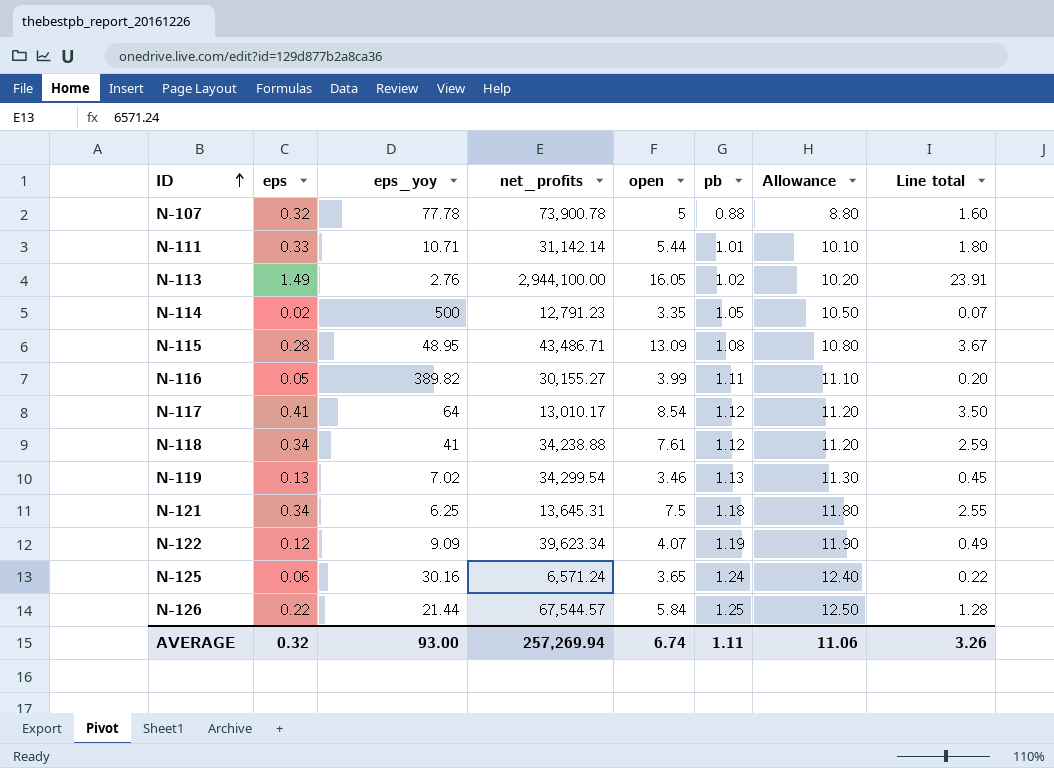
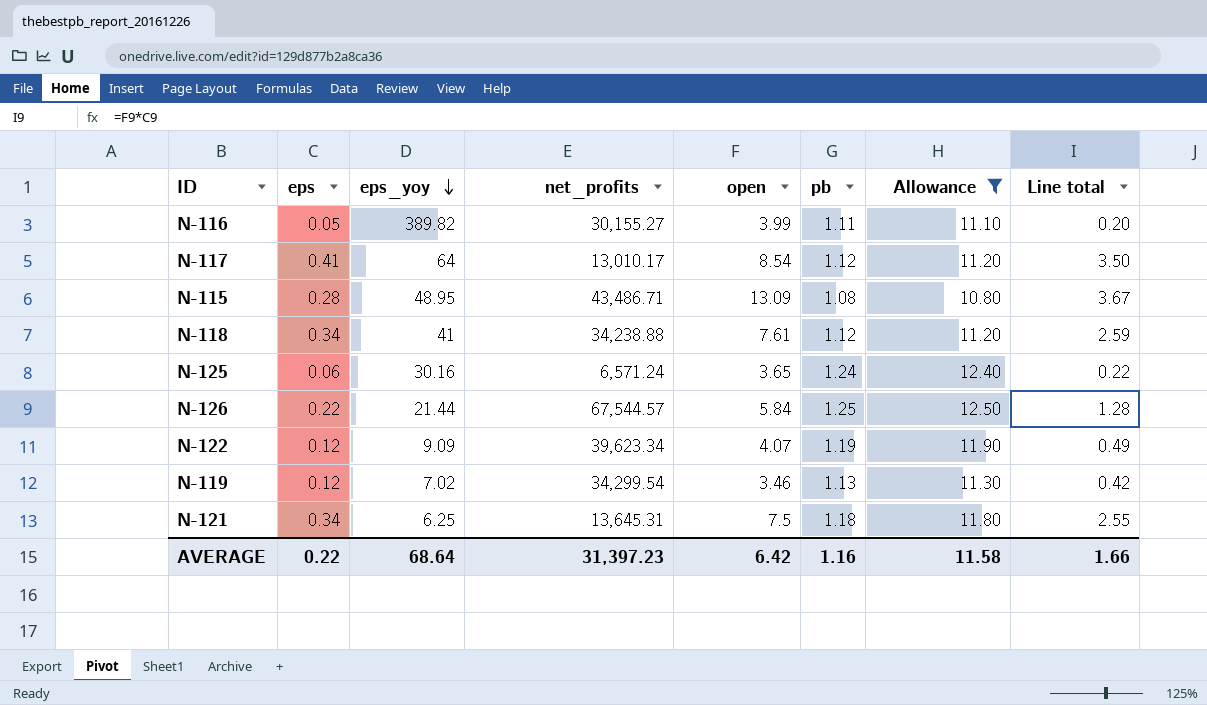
filter: none -> Allowance >= 10.80
row order: ID ascending -> eps_yoy descending
N-119 | eps: 0.13 -> 0.12
N-119 | Line total: 0.45 -> 0.42
AVERAGE | eps: 0.32 -> 0.22
AVERAGE | eps_yoy: 93.00 -> 68.64
AVERAGE | net_profits: 257,269.94 -> 31,397.23
AVERAGE | open: 6.74 -> 6.42
AVERAGE | pb: 1.11 -> 1.16
AVERAGE | Allowance: 11.06 -> 11.58
AVERAGE | Line total: 3.26 -> 1.66

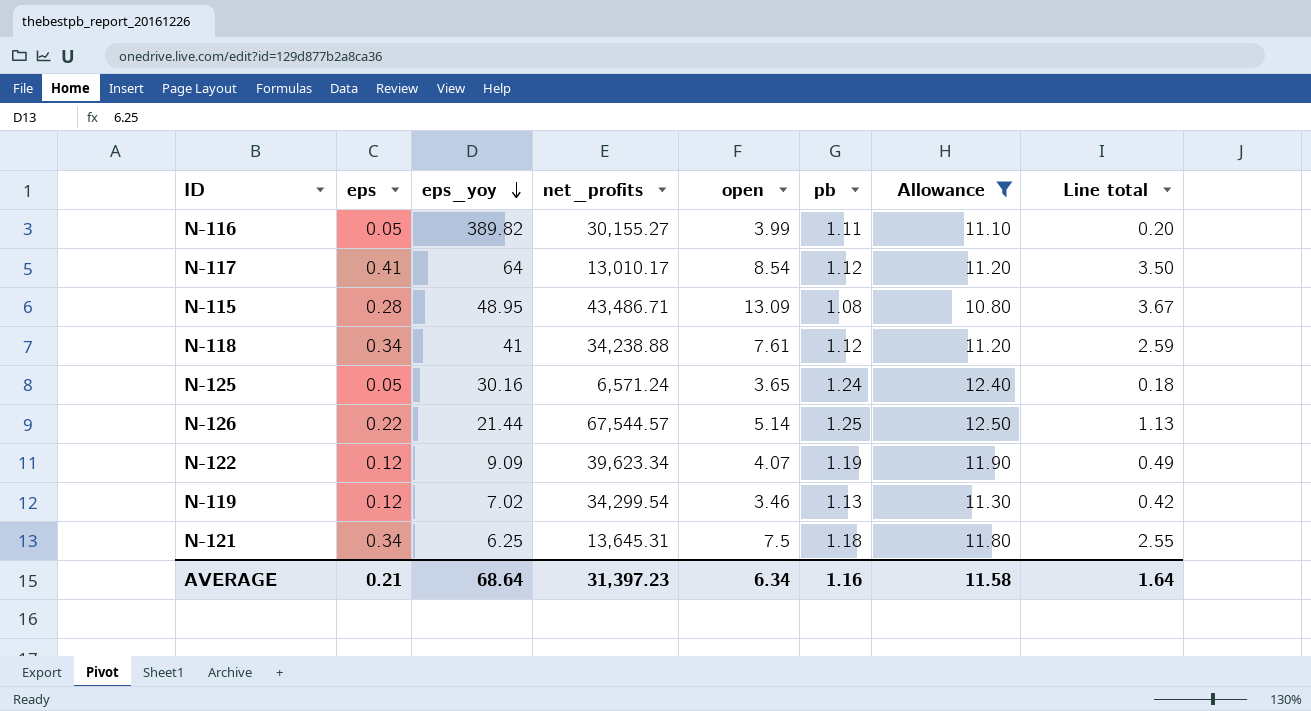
N-125 | eps: 0.06 -> 0.05
N-125 | Line total: 0.22 -> 0.18
N-126 | open: 5.84 -> 5.14
N-126 | Line total: 1.28 -> 1.13
AVERAGE | eps: 0.22 -> 0.21
AVERAGE | open: 6.42 -> 6.34
AVERAGE | Line total: 1.66 -> 1.64

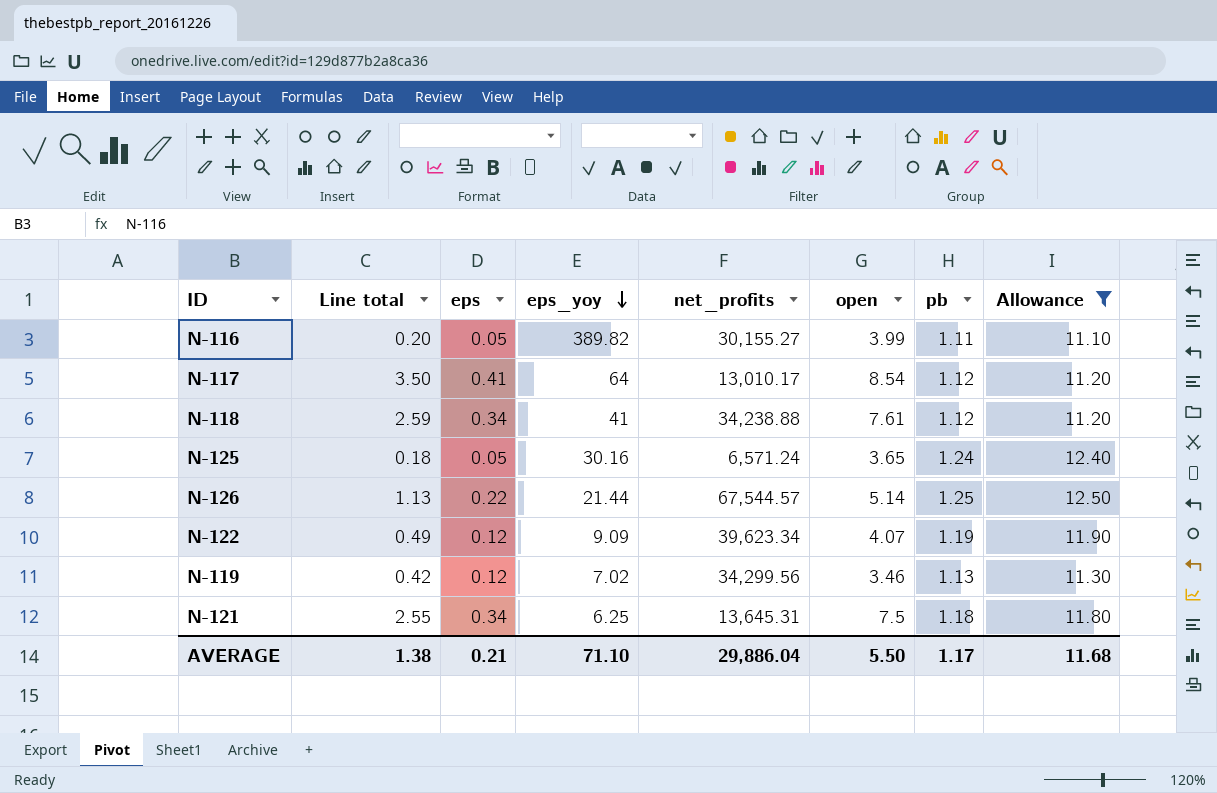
column Line total | position: 8 -> 2
row N-115: 0.28 | 48.95 | 43,486.71 | 13.09 | 1.08 | 10.80 | 3.67 -> none
N-119 | net_profits: 34,299.54 -> 34,299.56
AVERAGE | Line total: 1.64 -> 1.38
AVERAGE | eps_yoy: 68.64 -> 71.10
AVERAGE | net_profits: 31,397.23 -> 29,886.04
AVERAGE | open: 6.34 -> 5.50
AVERAGE | pb: 1.16 -> 1.17
AVERAGE | Allowance: 11.58 -> 11.68

